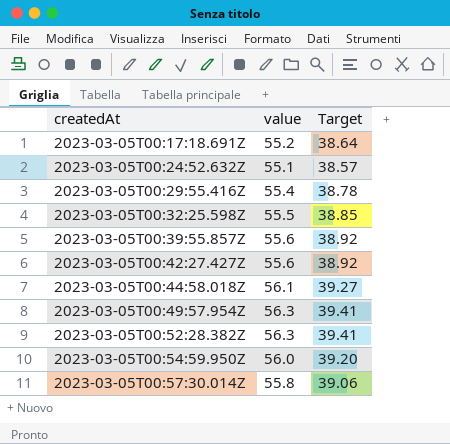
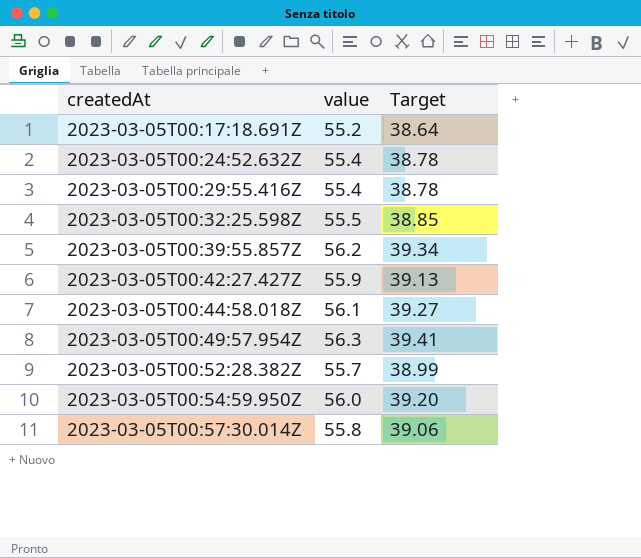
2023-03-05T00:24:52.632Z | value: 55.1 -> 55.4
2023-03-05T00:24:52.632Z | Target: 38.57 -> 38.78
2023-03-05T00:39:55.857Z | value: 55.6 -> 56.2
2023-03-05T00:39:55.857Z | Target: 38.92 -> 39.34
2023-03-05T00:42:27.427Z | value: 55.6 -> 55.9
2023-03-05T00:42:27.427Z | Target: 38.92 -> 39.13
2023-03-05T00:52:28.382Z | value: 56.3 -> 55.7
2023-03-05T00:52:28.382Z | Target: 39.41 -> 38.99

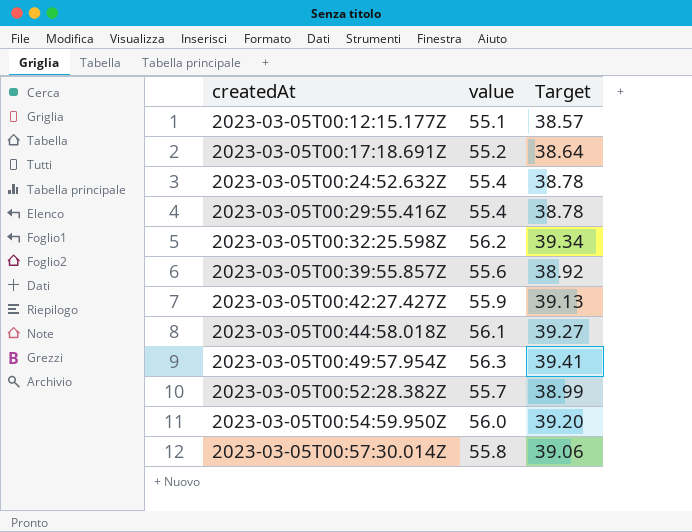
row 2023-03-05T00:12:15.177Z: none -> 55.1 | 38.57
2023-03-05T00:32:25.598Z | value: 55.5 -> 56.2
2023-03-05T00:32:25.598Z | Target: 38.85 -> 39.34
2023-03-05T00:39:55.857Z | value: 56.2 -> 55.6
2023-03-05T00:39:55.857Z | Target: 39.34 -> 38.92

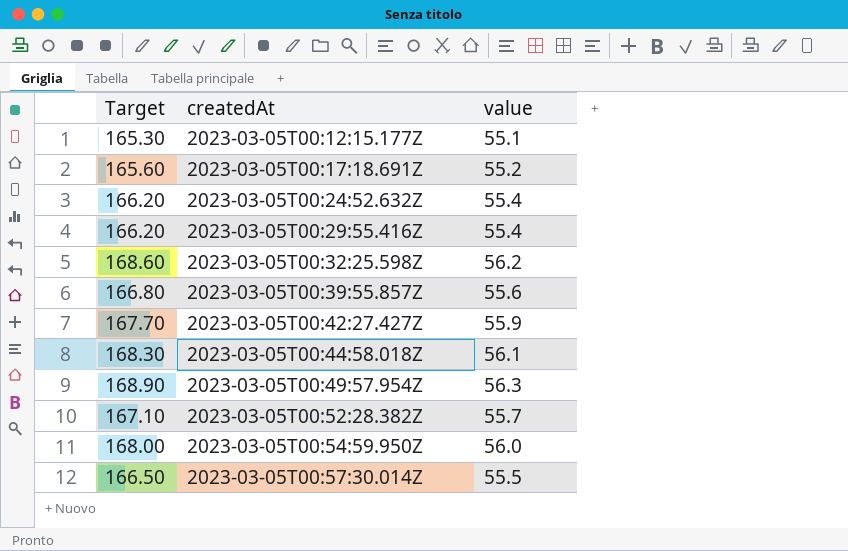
column Target | formula: [value] * 0.7 -> [value] * 3
column Target | position: 3 -> 1
2023-03-05T00:57:30.014Z | value: 55.8 -> 55.5

